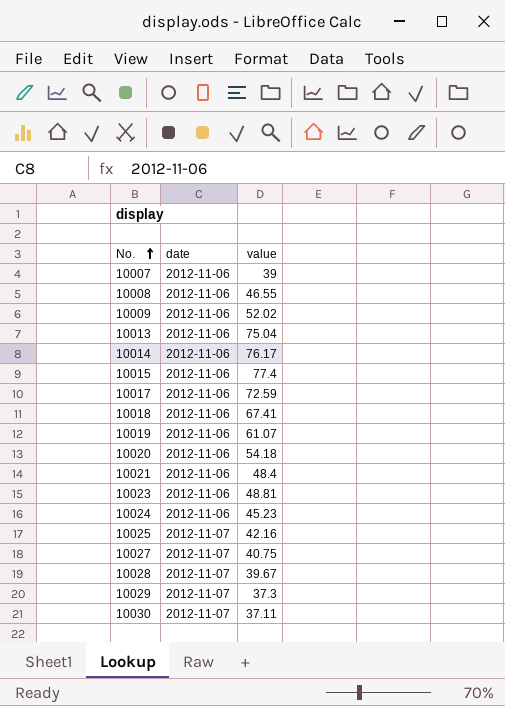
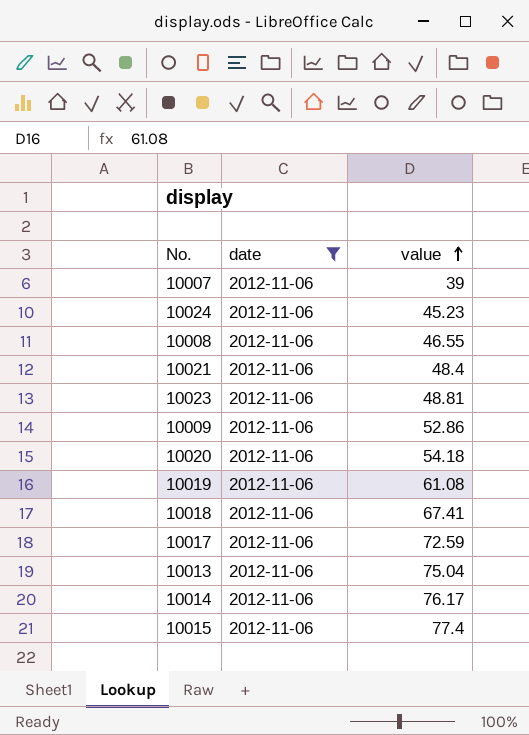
filter: none -> date = 2012-11-06
row order: No. ascending -> value ascending
10009 | value: 52.02 -> 52.86
10019 | value: 61.07 -> 61.08

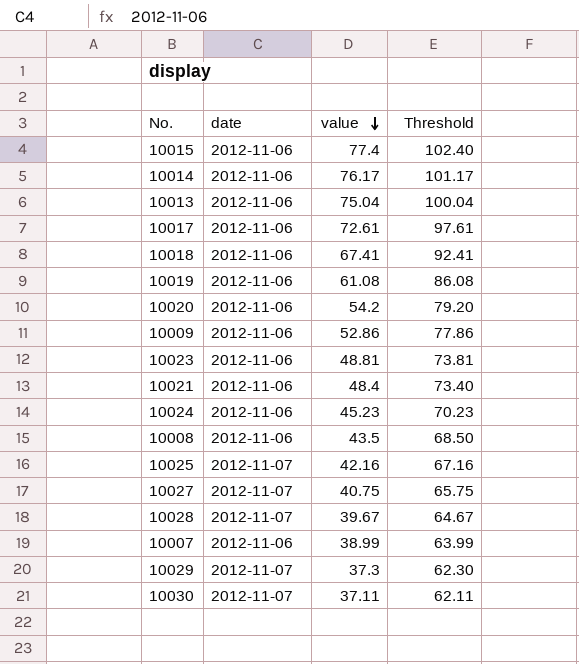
filter: date = 2012-11-06 -> none
row order: value ascending -> value descending
column Threshold | formula: none -> [value] + 25
10017 | value: 72.59 -> 72.61
10020 | value: 54.18 -> 54.2
10008 | value: 46.55 -> 43.5
10007 | value: 39 -> 38.99

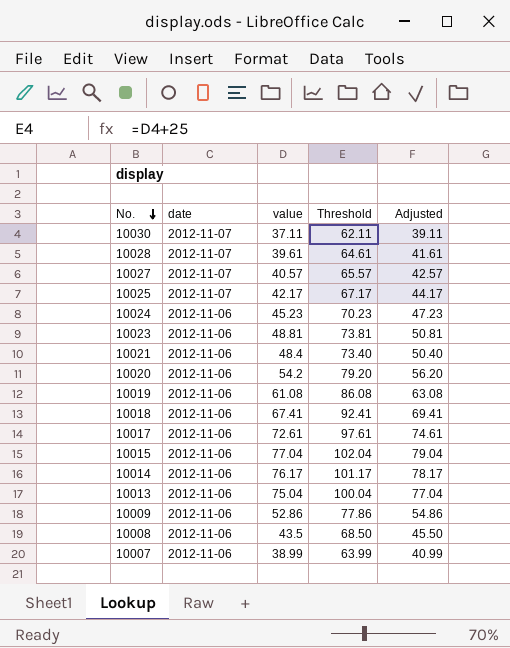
row order: value descending -> No. descending
column Adjusted | formula: none -> [value] + 2
row 10029: 2012-11-07 | 37.3 | 62.30 -> none
10028 | value: 39.67 -> 39.61
10028 | Threshold: 64.67 -> 64.61
10027 | value: 40.75 -> 40.57
10027 | Threshold: 65.75 -> 65.57
10025 | value: 42.16 -> 42.17
10025 | Threshold: 67.16 -> 67.17
10015 | value: 77.4 -> 77.04
10015 | Threshold: 102.40 -> 102.04

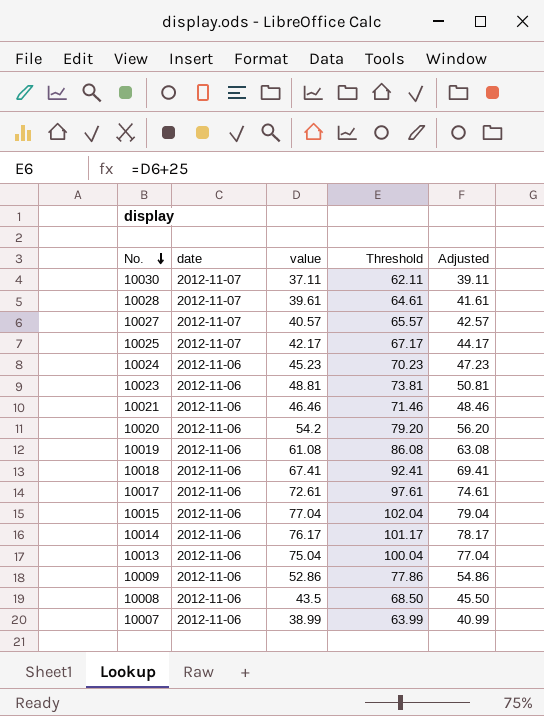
10021 | value: 48.4 -> 46.46
10021 | Threshold: 73.40 -> 71.46
10021 | Adjusted: 50.40 -> 48.46

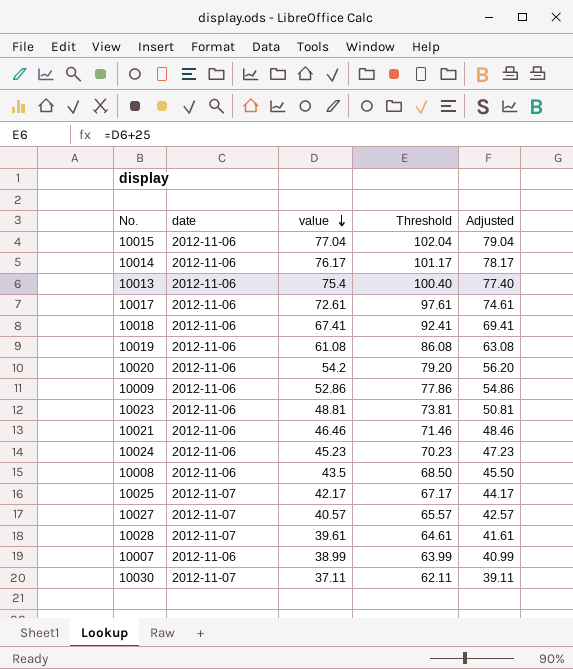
row order: No. descending -> value descending
10013 | value: 75.04 -> 75.4
10013 | Threshold: 100.04 -> 100.40
10013 | Adjusted: 77.04 -> 77.40

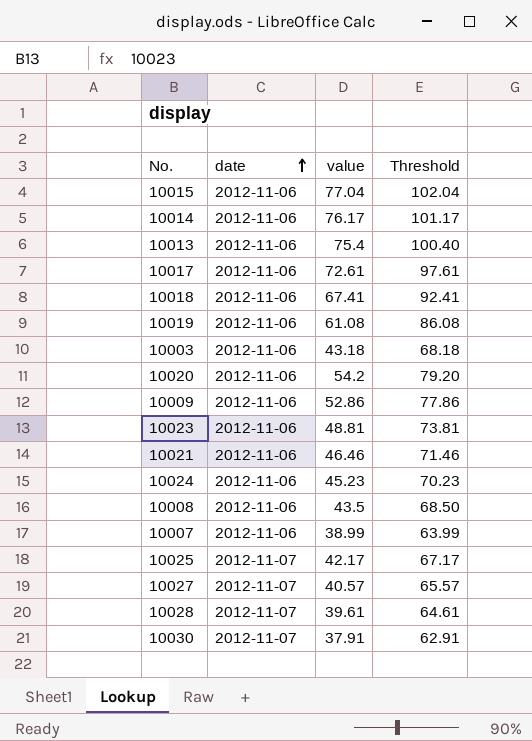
row order: value descending -> date ascending
column Adjusted | formula: [value] + 2 -> none
row 10003: none -> 2012-11-06 | 43.18 | 68.18
10030 | value: 37.11 -> 37.91
10030 | Threshold: 62.11 -> 62.91

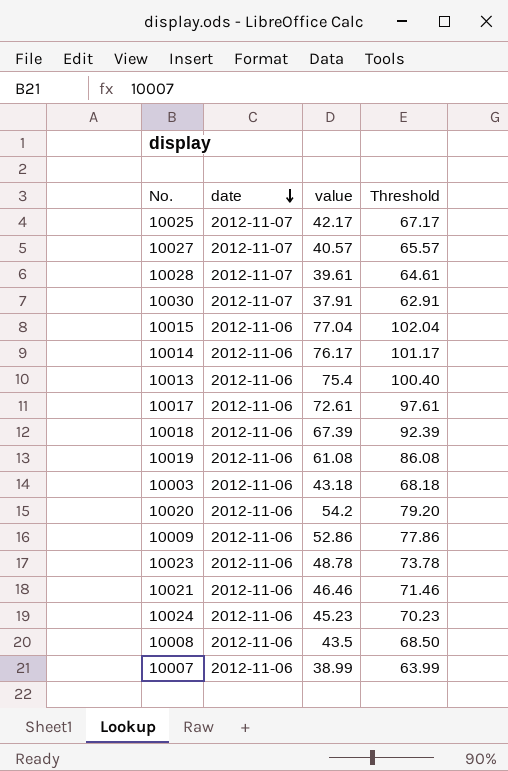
row order: date ascending -> date descending
10018 | value: 67.41 -> 67.39
10018 | Threshold: 92.41 -> 92.39
10023 | value: 48.81 -> 48.78
10023 | Threshold: 73.81 -> 73.78

